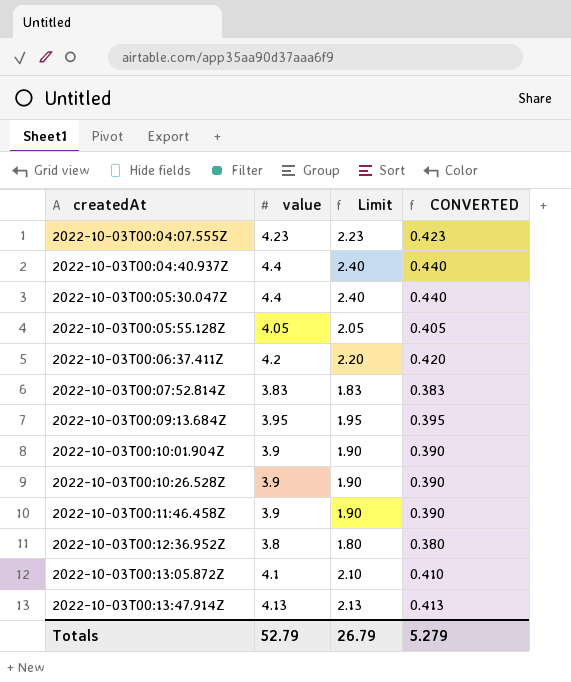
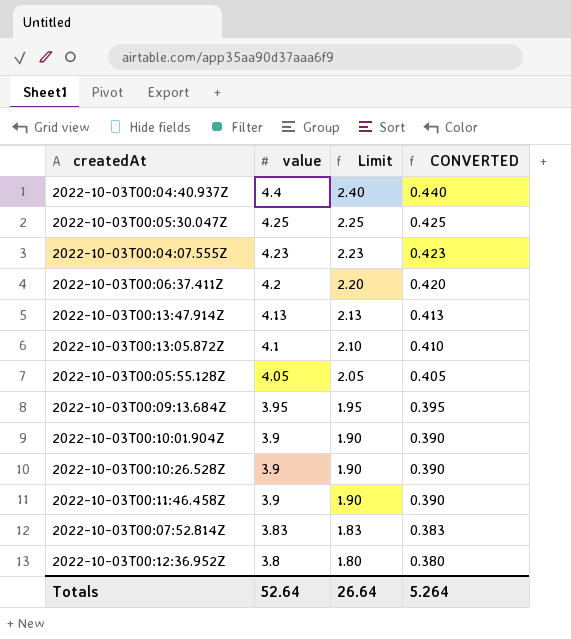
row order: createdAt ascending -> value descending
2022-10-03T00:05:30.047Z | value: 4.4 -> 4.25
2022-10-03T00:05:30.047Z | Limit: 2.40 -> 2.25
2022-10-03T00:05:30.047Z | CONVERTED: 0.440 -> 0.425
Totals | value: 52.79 -> 52.64
Totals | Limit: 26.79 -> 26.64
Totals | CONVERTED: 5.279 -> 5.264

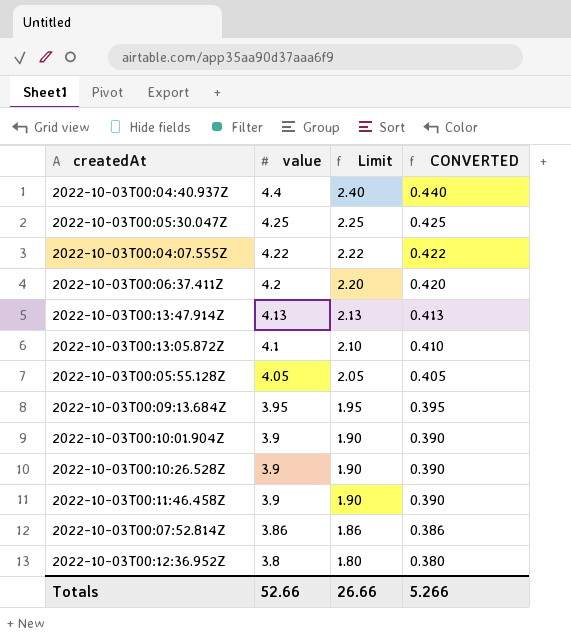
2022-10-03T00:04:07.555Z | value: 4.23 -> 4.22
2022-10-03T00:04:07.555Z | Limit: 2.23 -> 2.22
2022-10-03T00:04:07.555Z | CONVERTED: 0.423 -> 0.422
2022-10-03T00:07:52.814Z | value: 3.83 -> 3.86
2022-10-03T00:07:52.814Z | Limit: 1.83 -> 1.86
2022-10-03T00:07:52.814Z | CONVERTED: 0.383 -> 0.386
Totals | value: 52.64 -> 52.66
Totals | Limit: 26.64 -> 26.66
Totals | CONVERTED: 5.264 -> 5.266

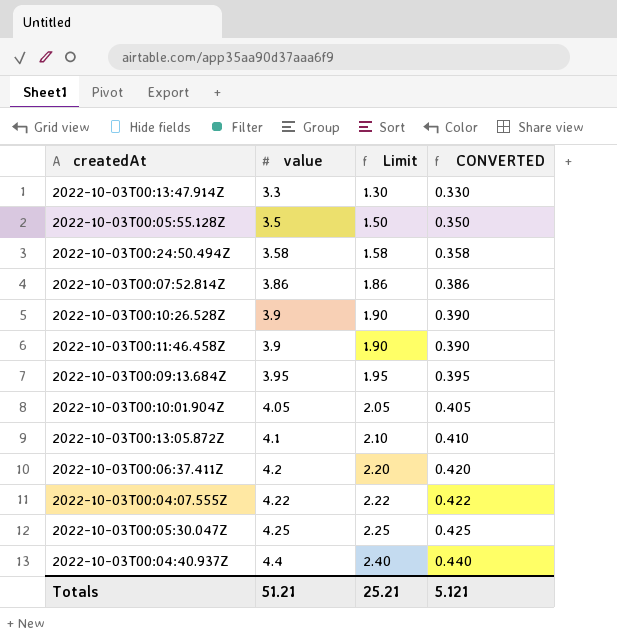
row order: value descending -> value ascending
row 2022-10-03T00:12:36.952Z: 3.8 | 1.80 | 0.380 -> none
2022-10-03T00:13:47.914Z | value: 4.13 -> 3.3
2022-10-03T00:13:47.914Z | Limit: 2.13 -> 1.30
2022-10-03T00:13:47.914Z | CONVERTED: 0.413 -> 0.330
2022-10-03T00:05:55.128Z | value: 4.05 -> 3.5
2022-10-03T00:05:55.128Z | Limit: 2.05 -> 1.50
2022-10-03T00:05:55.128Z | CONVERTED: 0.405 -> 0.350
row 2022-10-03T00:24:50.494Z: none -> 3.58 | 1.58 | 0.358
2022-10-03T00:10:01.904Z | value: 3.9 -> 4.05
2022-10-03T00:10:01.904Z | Limit: 1.90 -> 2.05
2022-10-03T00:10:01.904Z | CONVERTED: 0.390 -> 0.405
Totals | value: 52.66 -> 51.21
Totals | Limit: 26.66 -> 25.21
Totals | CONVERTED: 5.266 -> 5.121

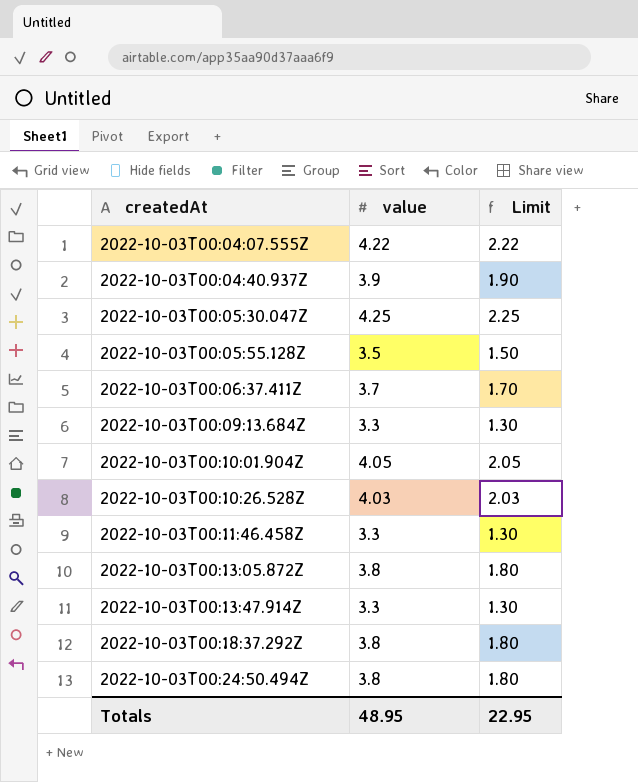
row order: value ascending -> createdAt ascending
column CONVERTED | formula: [value] * 0.1 -> none
row 2022-10-03T00:07:52.814Z: 3.86 | 1.86 | 0.386 -> none
2022-10-03T00:04:40.937Z | value: 4.4 -> 3.9
2022-10-03T00:04:40.937Z | Limit: 2.40 -> 1.90
2022-10-03T00:06:37.411Z | value: 4.2 -> 3.7
2022-10-03T00:06:37.411Z | Limit: 2.20 -> 1.70
2022-10-03T00:09:13.684Z | value: 3.95 -> 3.3
2022-10-03T00:09:13.684Z | Limit: 1.95 -> 1.30
2022-10-03T00:10:26.528Z | value: 3.9 -> 4.03
2022-10-03T00:10:26.528Z | Limit: 1.90 -> 2.03
2022-10-03T00:11:46.458Z | value: 3.9 -> 3.3
2022-10-03T00:11:46.458Z | Limit: 1.90 -> 1.30
2022-10-03T00:13:05.872Z | value: 4.1 -> 3.8
2022-10-03T00:13:05.872Z | Limit: 2.10 -> 1.80
row 2022-10-03T00:18:37.292Z: none -> 3.8 | 1.80
2022-10-03T00:24:50.494Z | value: 3.58 -> 3.8
2022-10-03T00:24:50.494Z | Limit: 1.58 -> 1.80
Totals | value: 51.21 -> 48.95
Totals | Limit: 25.21 -> 22.95

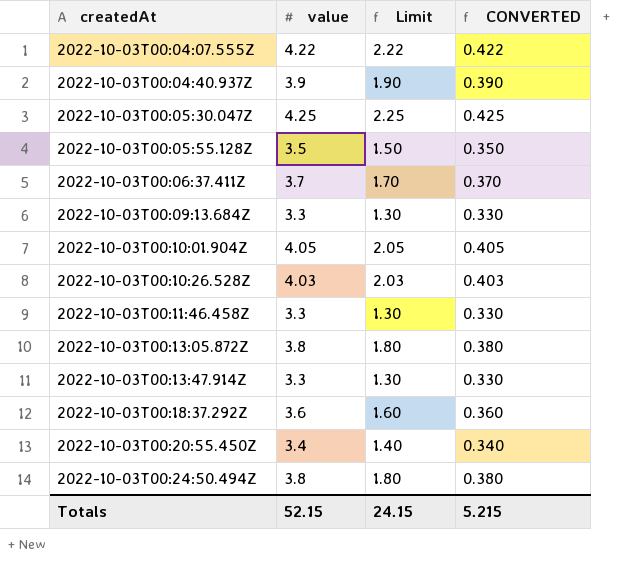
column CONVERTED | formula: none -> [value] * 0.1
2022-10-03T00:18:37.292Z | value: 3.8 -> 3.6
2022-10-03T00:18:37.292Z | Limit: 1.80 -> 1.60
row 2022-10-03T00:20:55.450Z: none -> 3.4 | 1.40 | 0.340
Totals | value: 48.95 -> 52.15
Totals | Limit: 22.95 -> 24.15

